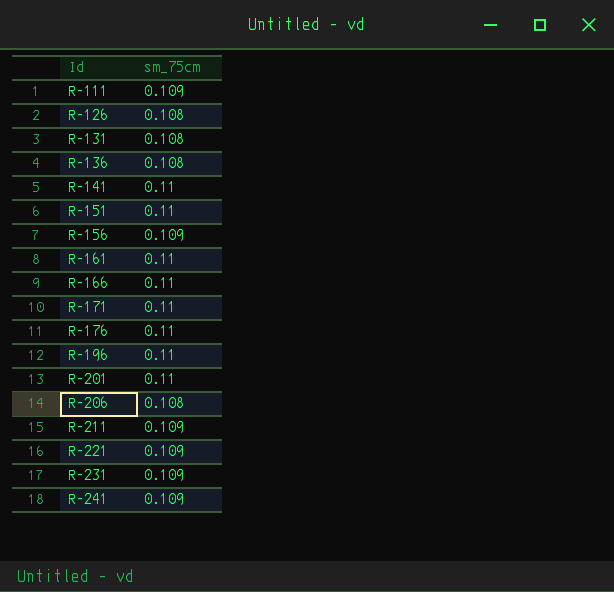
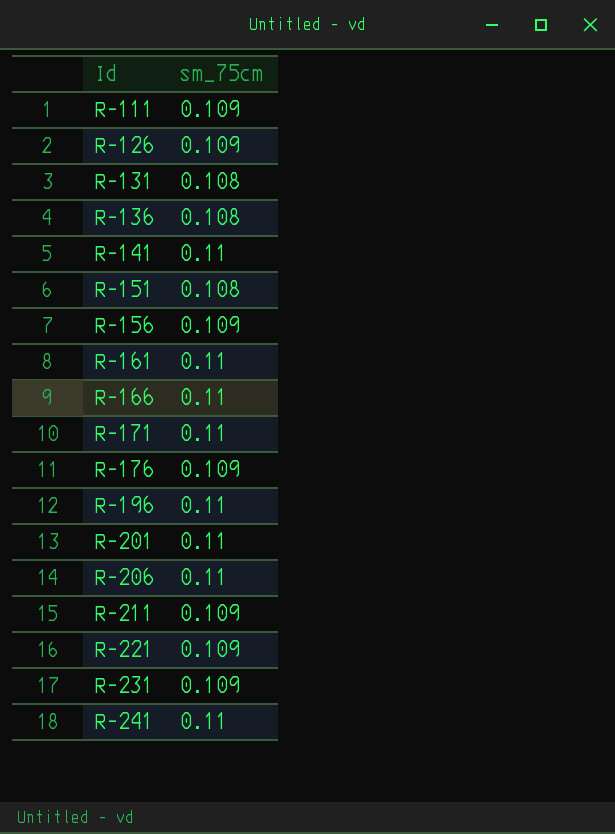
R-126 | sm_75cm: 0.108 -> 0.109
R-151 | sm_75cm: 0.11 -> 0.108
R-176 | sm_75cm: 0.11 -> 0.109
R-206 | sm_75cm: 0.108 -> 0.11
R-241 | sm_75cm: 0.109 -> 0.11

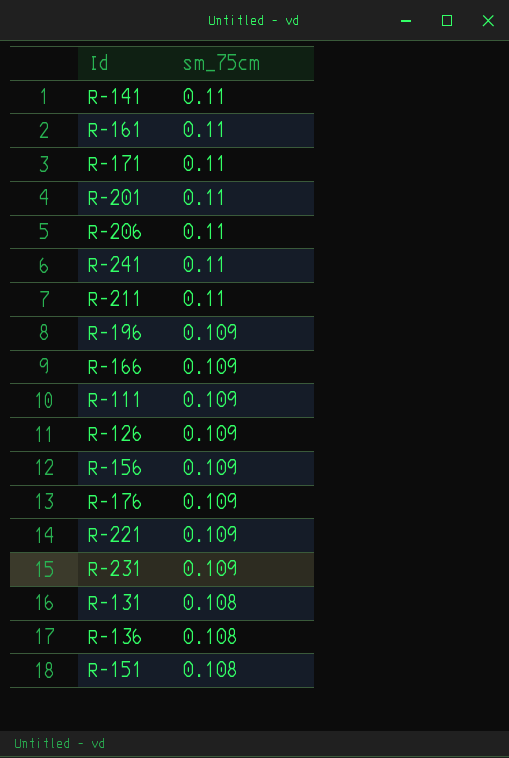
row order: Id ascending -> sm_75cm descending
R-211 | sm_75cm: 0.109 -> 0.11
R-196 | sm_75cm: 0.11 -> 0.109
R-166 | sm_75cm: 0.11 -> 0.109

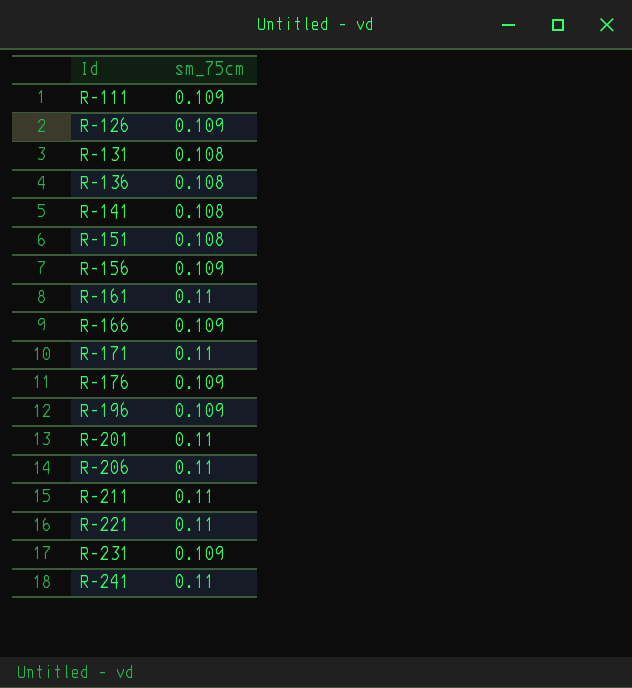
row order: sm_75cm descending -> Id ascending
R-141 | sm_75cm: 0.11 -> 0.108
R-221 | sm_75cm: 0.109 -> 0.11

